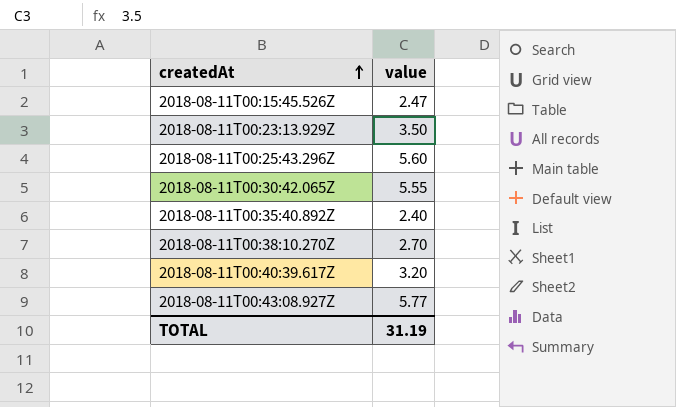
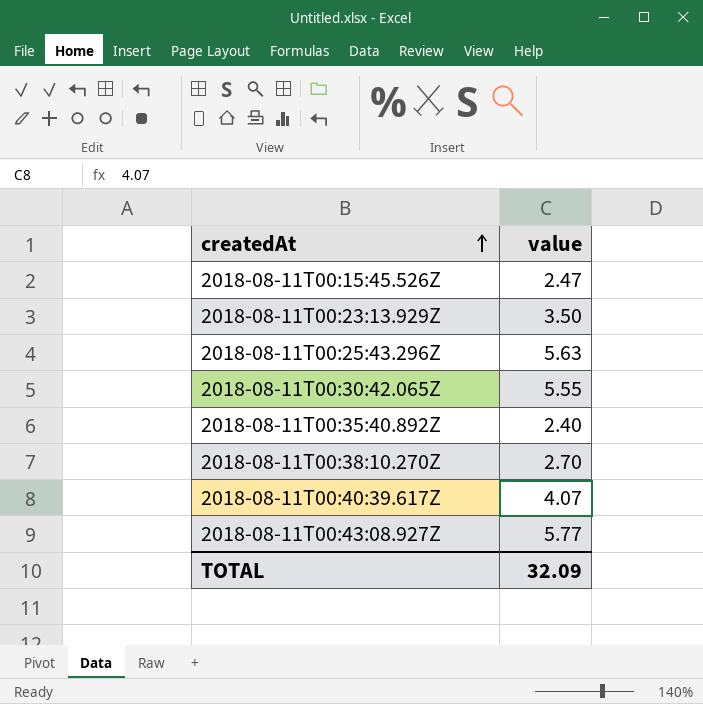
2018-08-11T00:25:43.296Z | value: 5.60 -> 5.63
2018-08-11T00:40:39.617Z | value: 3.20 -> 4.07
TOTAL | value: 31.19 -> 32.09

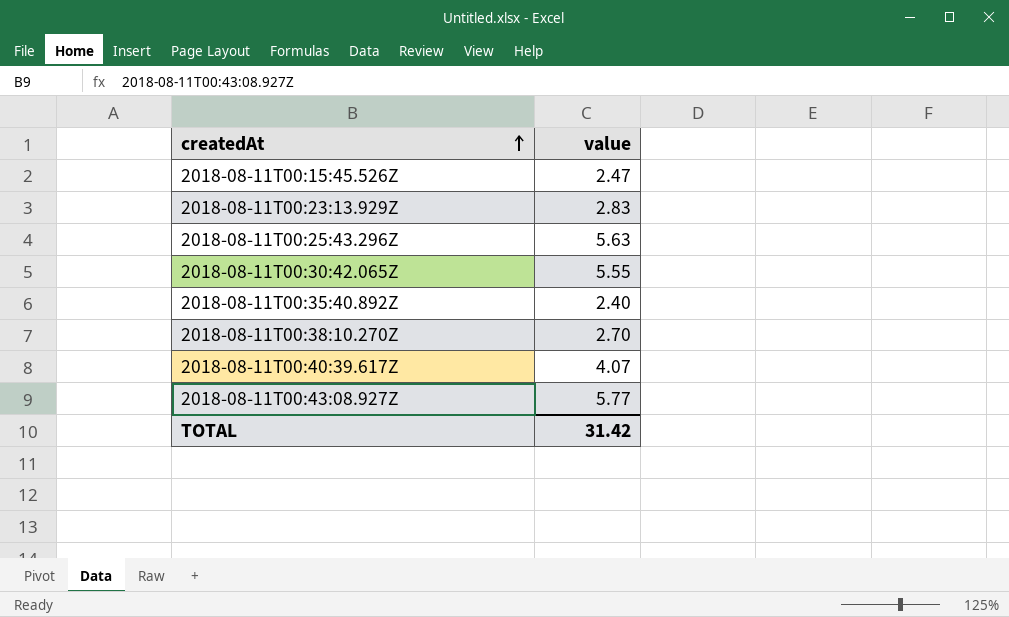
2018-08-11T00:23:13.929Z | value: 3.50 -> 2.83
TOTAL | value: 32.09 -> 31.42

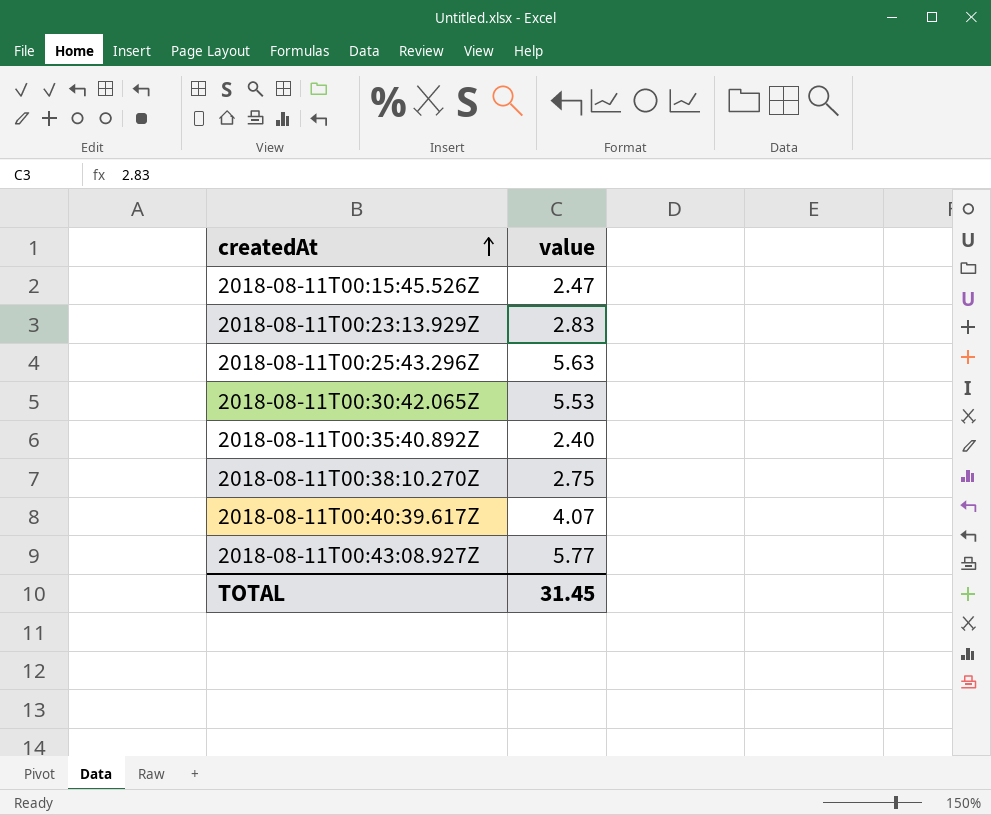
2018-08-11T00:30:42.065Z | value: 5.55 -> 5.53
2018-08-11T00:38:10.270Z | value: 2.70 -> 2.75
TOTAL | value: 31.42 -> 31.45

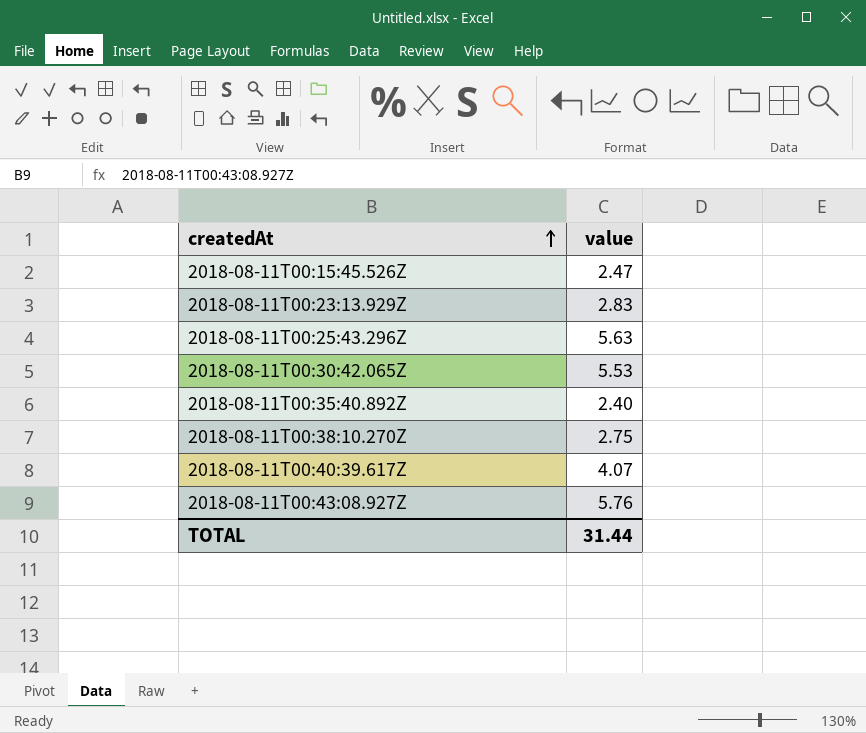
2018-08-11T00:43:08.927Z | value: 5.77 -> 5.76
TOTAL | value: 31.45 -> 31.44

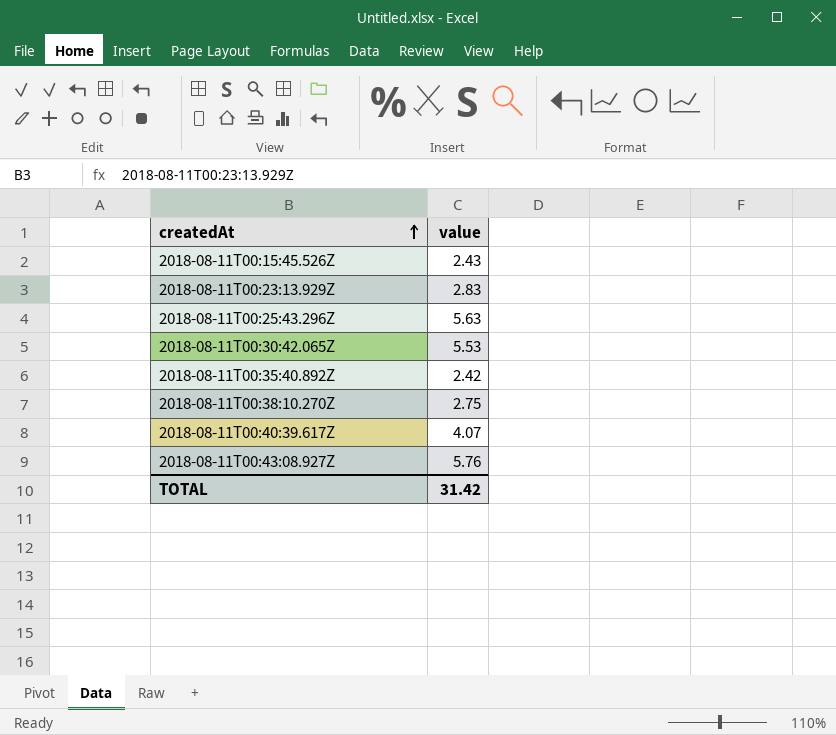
2018-08-11T00:15:45.526Z | value: 2.47 -> 2.43
2018-08-11T00:35:40.892Z | value: 2.40 -> 2.42
TOTAL | value: 31.44 -> 31.42

